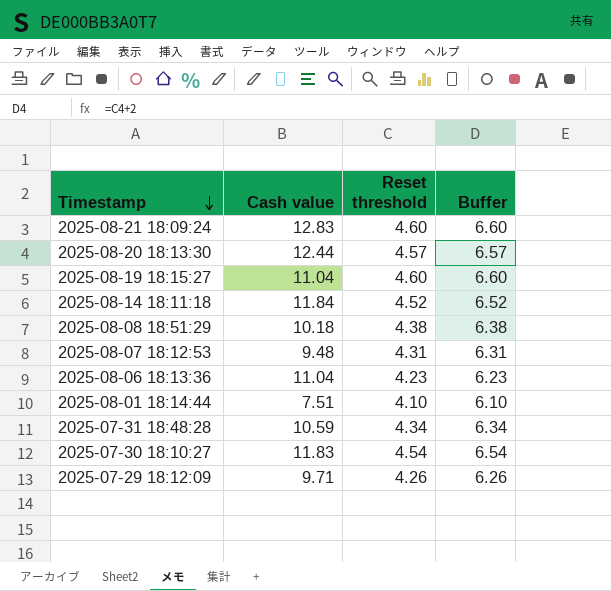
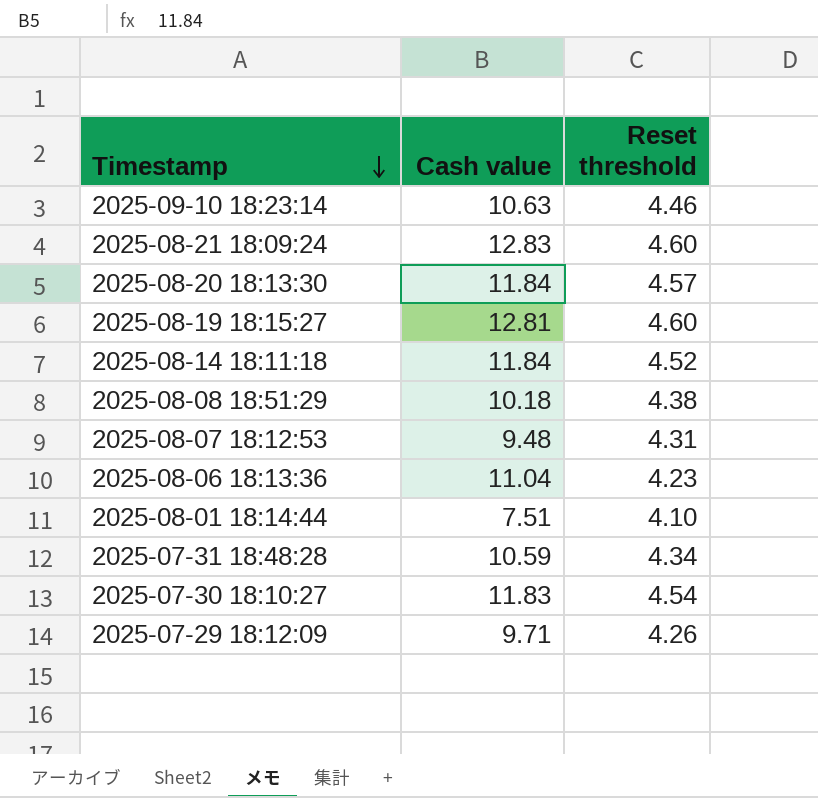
column Buffer | formula: [Reset threshold] + 2 -> none
row 2025-09-10 18:23:14: none -> 10.63 | 4.46
2025-08-20 18:13:30 | Cash value: 12.44 -> 11.84
2025-08-19 18:15:27 | Cash value: 11.04 -> 12.81

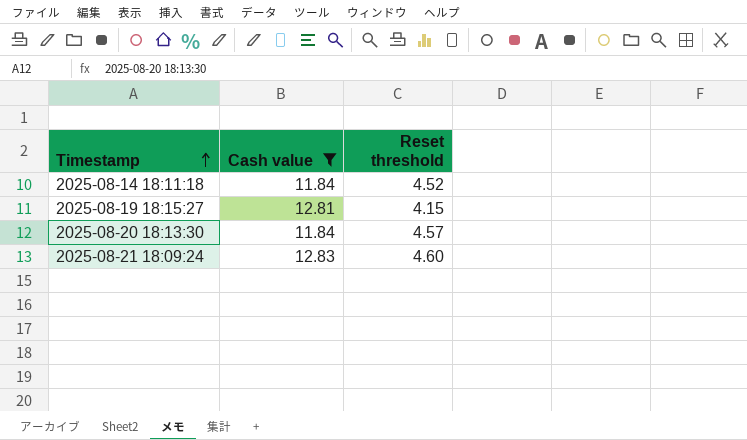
filter: none -> Cash value >= 11.84
row order: Timestamp descending -> Timestamp ascending
2025-08-19 18:15:27 | Reset threshold: 4.60 -> 4.15

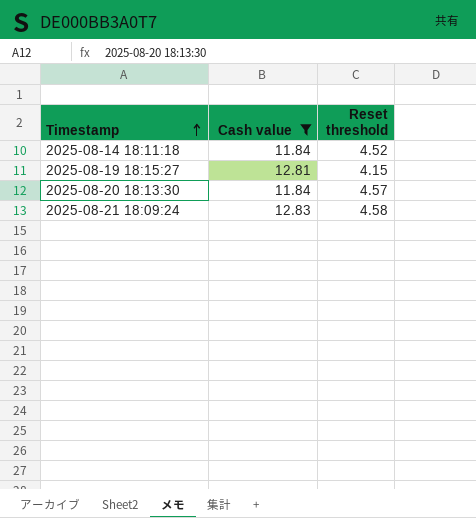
2025-08-21 18:09:24 | Reset threshold: 4.60 -> 4.58

